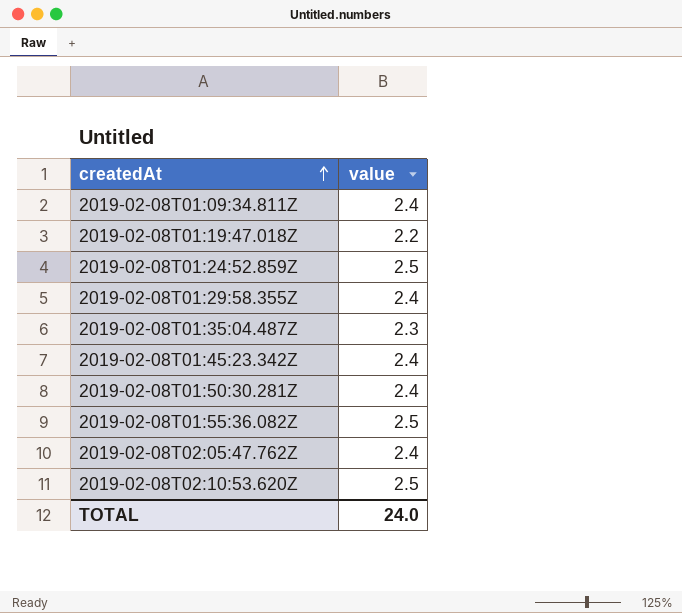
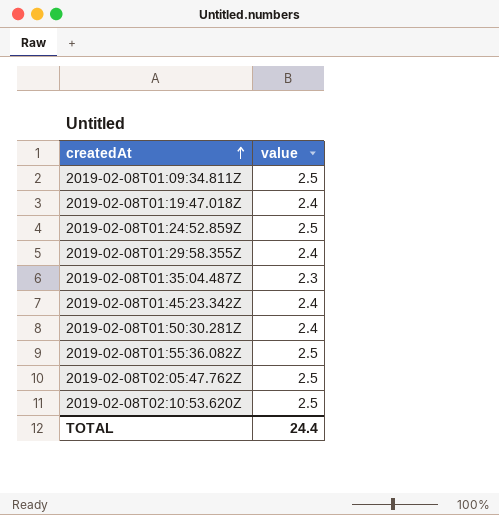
2019-02-08T01:09:34.811Z | value: 2.4 -> 2.5
2019-02-08T01:19:47.018Z | value: 2.2 -> 2.4
2019-02-08T02:05:47.762Z | value: 2.4 -> 2.5
TOTAL | value: 24.0 -> 24.4

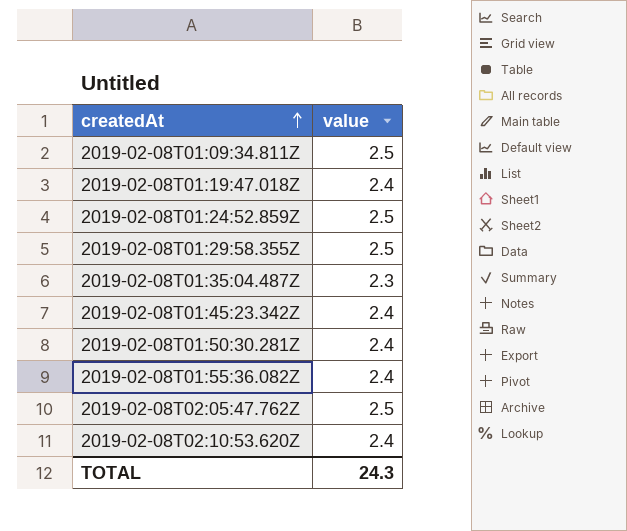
2019-02-08T01:29:58.355Z | value: 2.4 -> 2.5
2019-02-08T01:55:36.082Z | value: 2.5 -> 2.4
2019-02-08T02:10:53.620Z | value: 2.5 -> 2.4
TOTAL | value: 24.4 -> 24.3

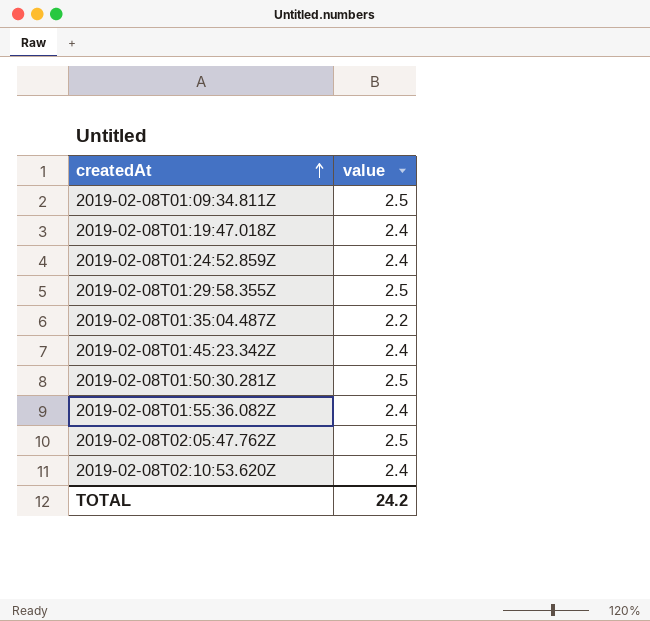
2019-02-08T01:24:52.859Z | value: 2.5 -> 2.4
2019-02-08T01:35:04.487Z | value: 2.3 -> 2.2
2019-02-08T01:50:30.281Z | value: 2.4 -> 2.5
TOTAL | value: 24.3 -> 24.2

